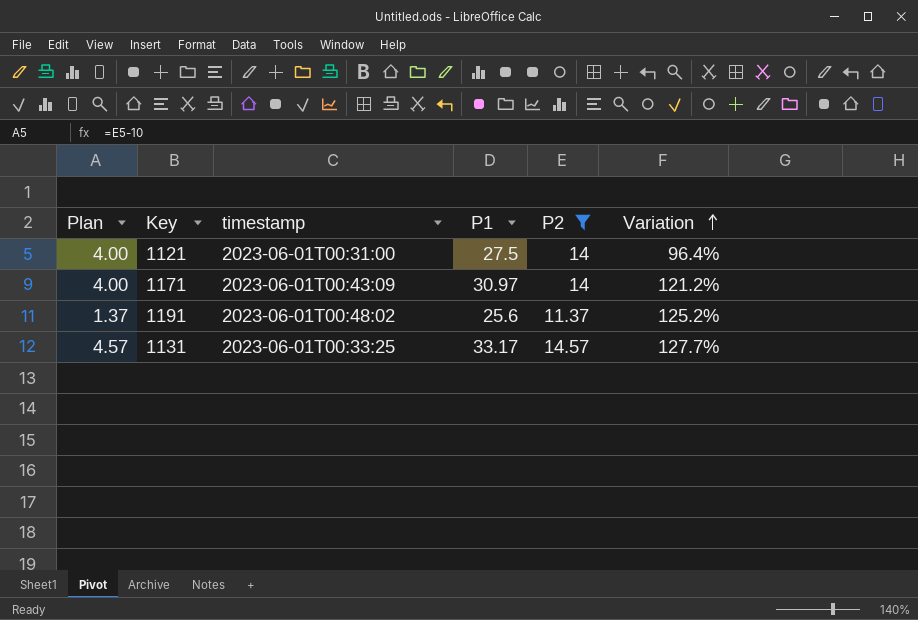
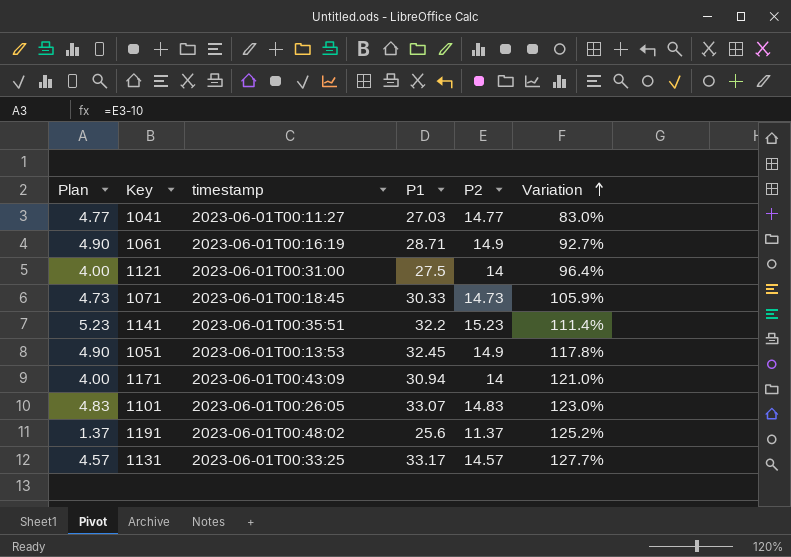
filter: P2 <= 14.57 -> none
1171 | P1: 30.97 -> 30.94
1171 | Variation: 121.2% -> 121.0%

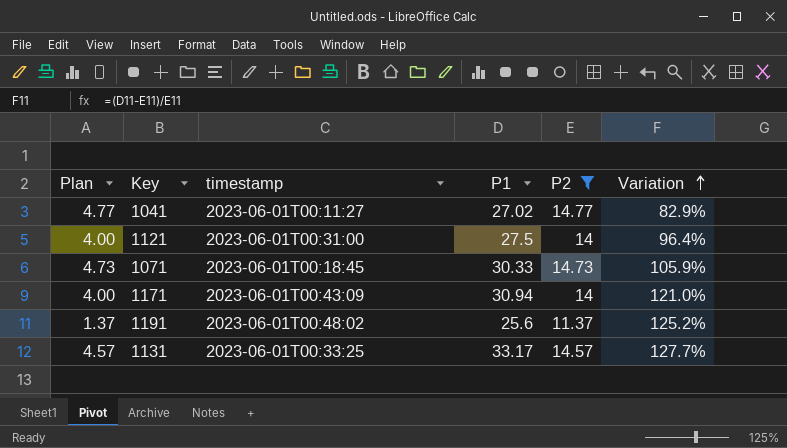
filter: none -> P2 <= 14.77
1041 | P1: 27.03 -> 27.02
1041 | Variation: 83.0% -> 82.9%

